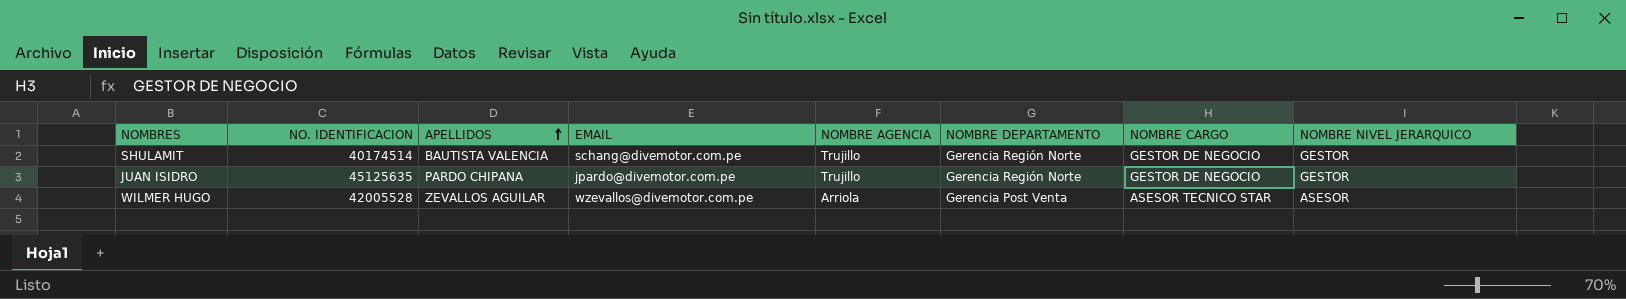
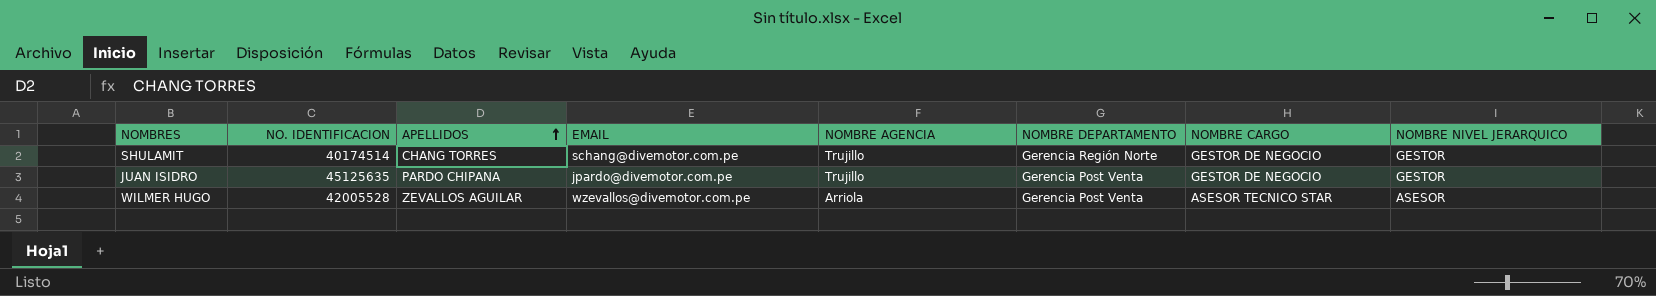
SHULAMIT | APELLIDOS: BAUTISTA VALENCIA -> CHANG TORRES
JUAN ISIDRO | NOMBRE DEPARTAMENTO: Gerencia Región Norte -> Gerencia Post Venta

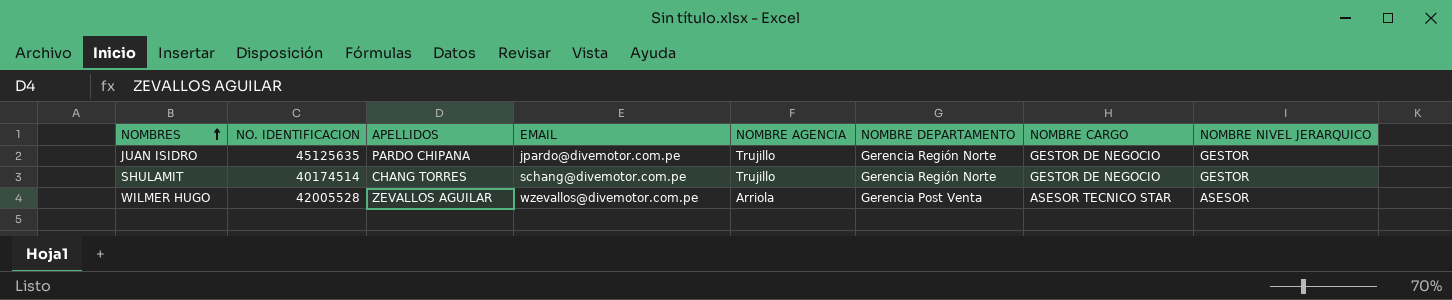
row order: APELLIDOS ascending -> NOMBRES ascending
JUAN ISIDRO | NOMBRE DEPARTAMENTO: Gerencia Post Venta -> Gerencia Región Norte

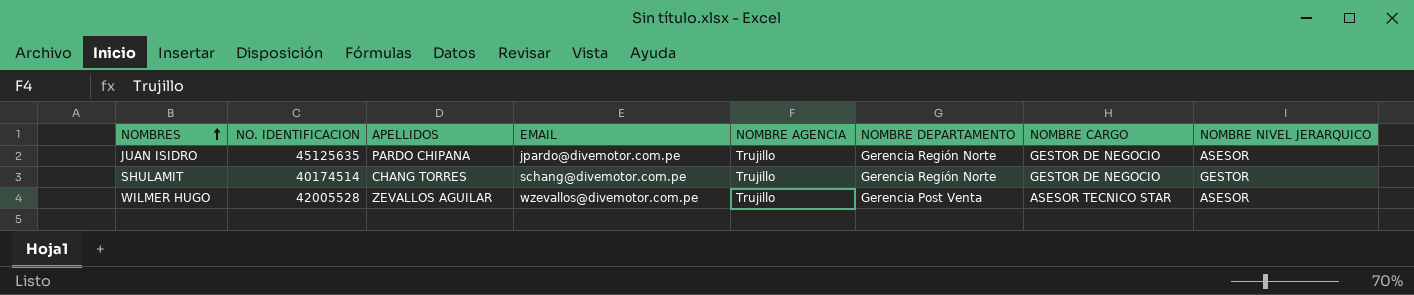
JUAN ISIDRO | NOMBRE NIVEL JERARQUICO: GESTOR -> ASESOR
WILMER HUGO | NOMBRE AGENCIA: Arriola -> Trujillo

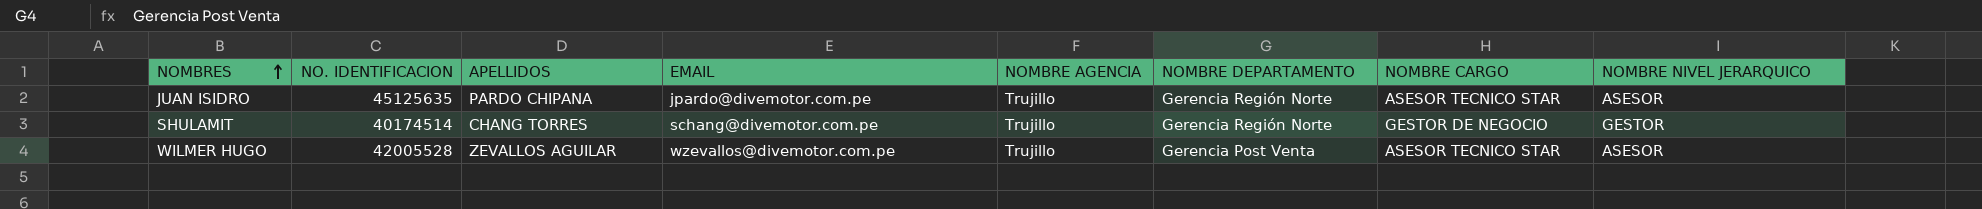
JUAN ISIDRO | NOMBRE CARGO: GESTOR DE NEGOCIO -> ASESOR TECNICO STAR

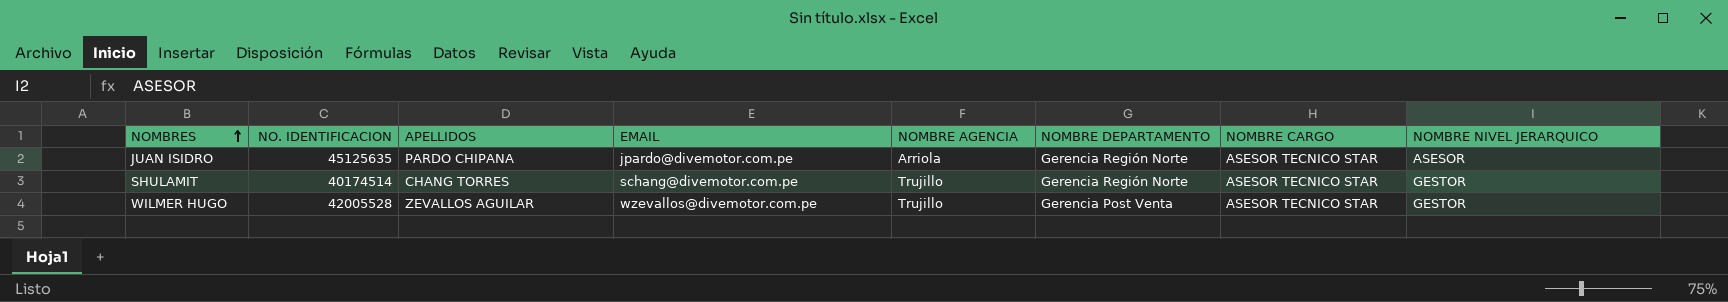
JUAN ISIDRO | NOMBRE AGENCIA: Trujillo -> Arriola
SHULAMIT | NOMBRE CARGO: GESTOR DE NEGOCIO -> ASESOR TECNICO STAR
WILMER HUGO | NOMBRE NIVEL JERARQUICO: ASESOR -> GESTOR

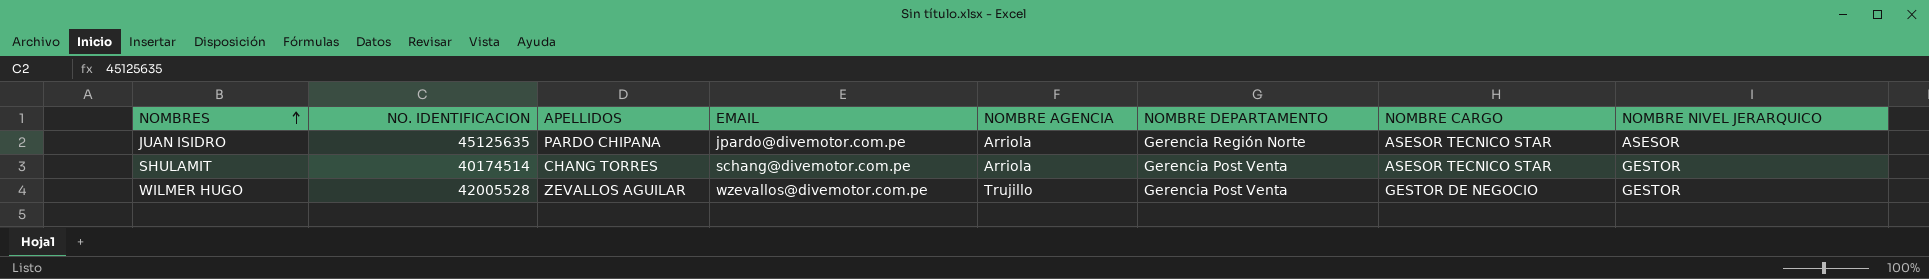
SHULAMIT | NOMBRE AGENCIA: Trujillo -> Arriola
SHULAMIT | NOMBRE DEPARTAMENTO: Gerencia Región Norte -> Gerencia Post Venta
WILMER HUGO | NOMBRE CARGO: ASESOR TECNICO STAR -> GESTOR DE NEGOCIO

